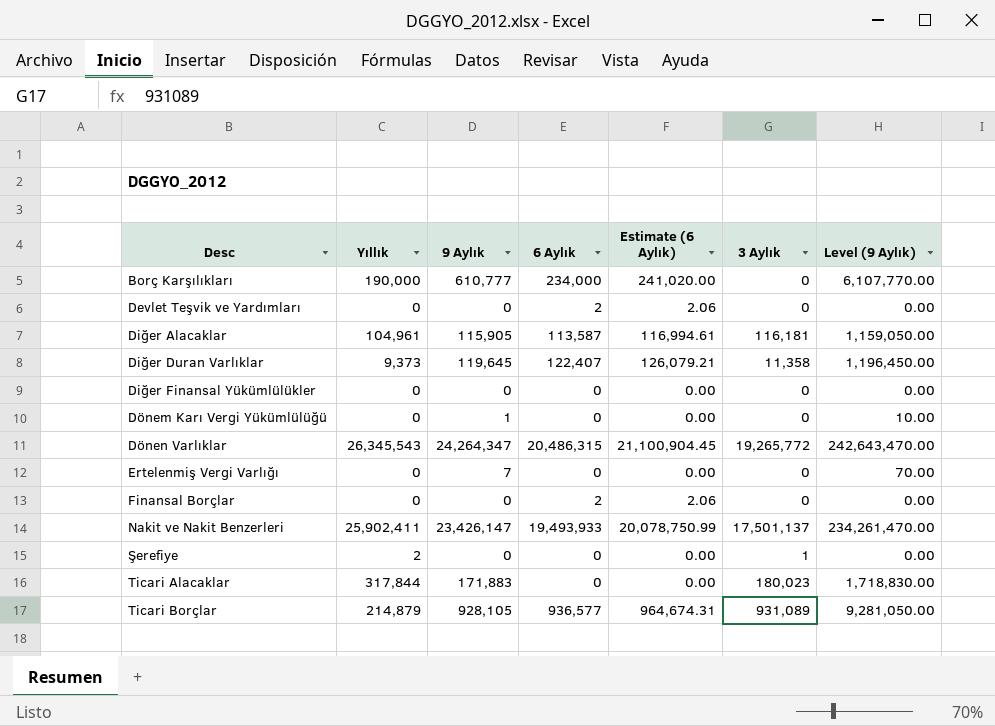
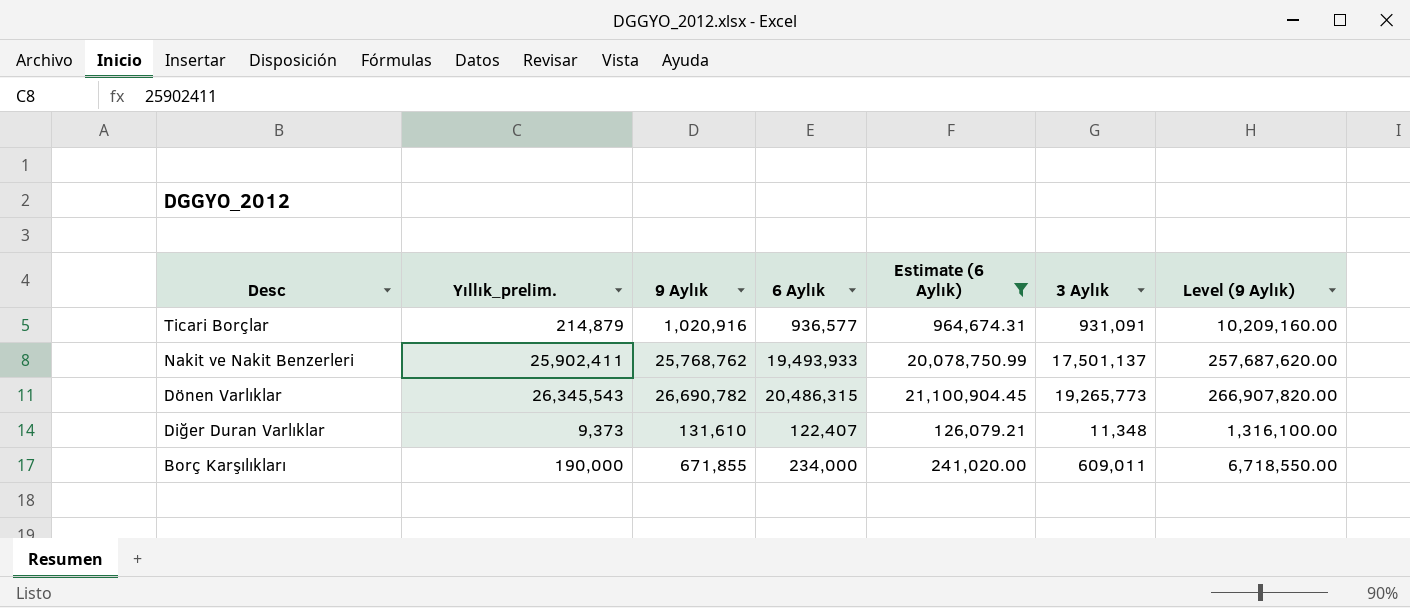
filter: none -> Estimate (6 Aylık) >= 126,079.21
row order: Desc ascending -> Desc descending
column name: Yıllık -> Yıllık_prelim.
Ticari Borçlar | 9 Aylık: 928,105 -> 1,020,916
Ticari Borçlar | 3 Aylık: 931,089 -> 931,091
Ticari Borçlar | Level (9 Aylık): 9,281,050.00 -> 10,209,160.00
Nakit ve Nakit Benzerleri | 9 Aylık: 23,426,147 -> 25,768,762
Nakit ve Nakit Benzerleri | Level (9 Aylık): 234,261,470.00 -> 257,687,620.00
Dönen Varlıklar | 9 Aylık: 24,264,347 -> 26,690,782
Dönen Varlıklar | 3 Aylık: 19,265,772 -> 19,265,773
Dönen Varlıklar | Level (9 Aylık): 242,643,470.00 -> 266,907,820.00
Diğer Duran Varlıklar | 9 Aylık: 119,645 -> 131,610
Diğer Duran Varlıklar | 3 Aylık: 11,358 -> 11,348
Diğer Duran Varlıklar | Level (9 Aylık): 1,196,450.00 -> 1,316,100.00
Borç Karşılıkları | 9 Aylık: 610,777 -> 671,855
Borç Karşılıkları | 3 Aylık: 0 -> 609,011
Borç Karşılıkları | Level (9 Aylık): 6,107,770.00 -> 6,718,550.00

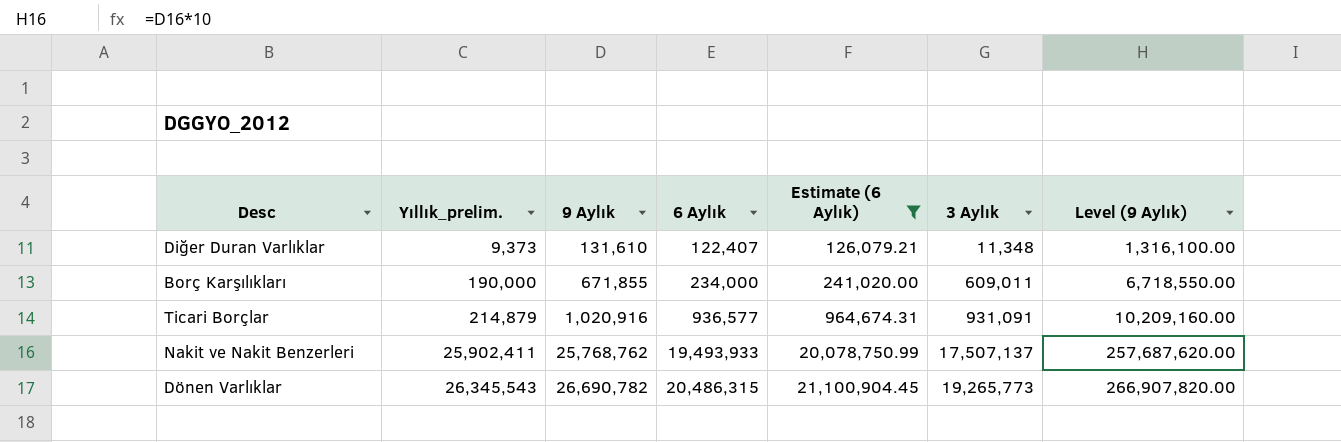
row order: Desc descending -> Yıllık_prelim. ascending
Nakit ve Nakit Benzerleri | 3 Aylık: 17,501,137 -> 17,507,137

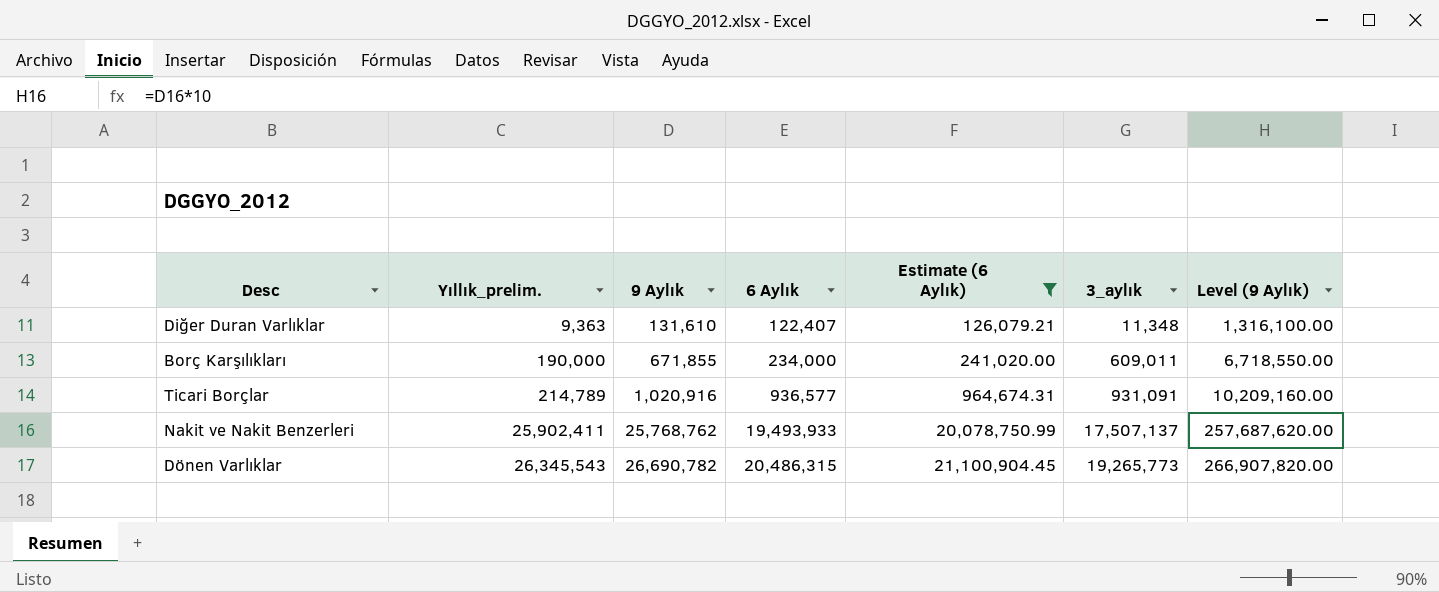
column name: 3 Aylık -> 3_aylık
Diğer Duran Varlıklar | Yıllık_prelim.: 9,373 -> 9,363
Ticari Borçlar | Yıllık_prelim.: 214,879 -> 214,789

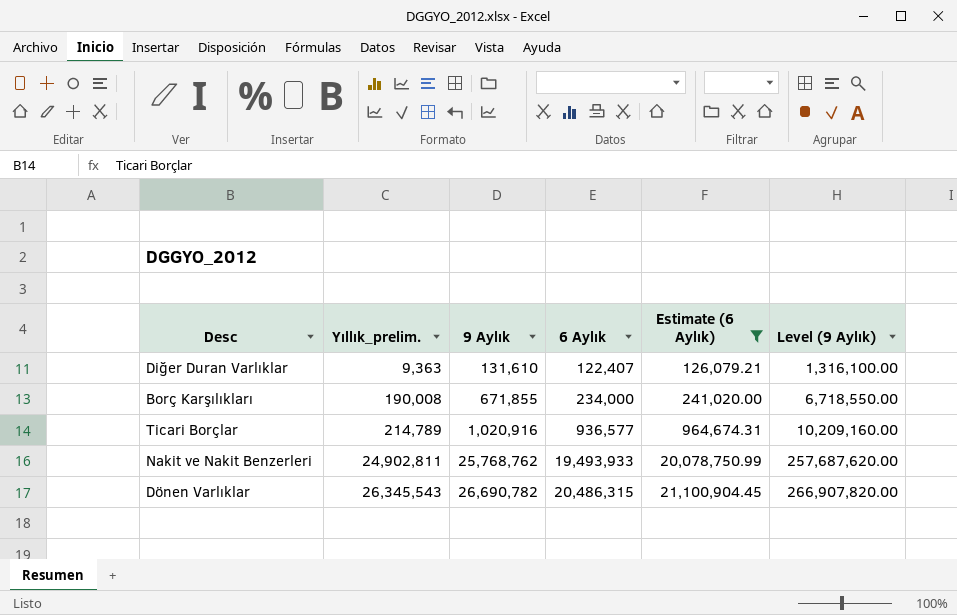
column 3_aylık | position: 6 -> none
Borç Karşılıkları | Yıllık_prelim.: 190,000 -> 190,008
Nakit ve Nakit Benzerleri | Yıllık_prelim.: 25,902,411 -> 24,902,811

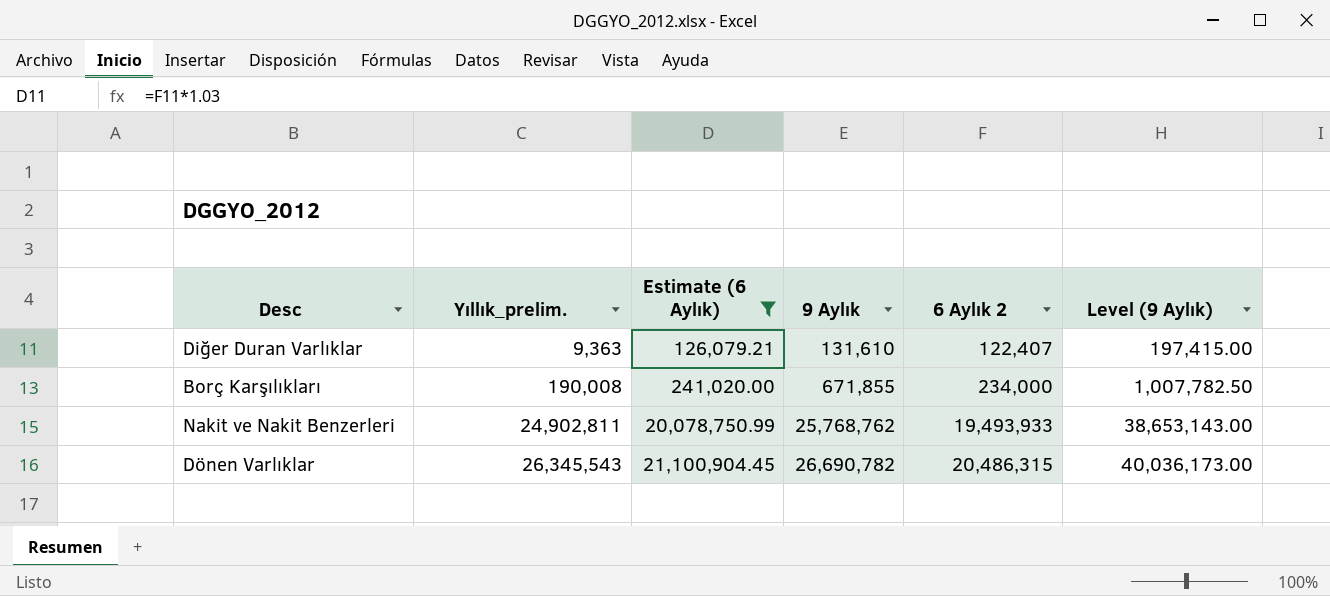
column Estimate (6 Aylık) | position: 5 -> 3
column name: 6 Aylık -> 6 Aylık 2
column Level (9 Aylık) | formula: [9 Aylık] * 10 -> [9 Aylık] * 1.5
row Ticari Borçlar: 214,789 | 1,020,916 | 936,577 | 964,674.31 | 10,209,160.00 -> none

